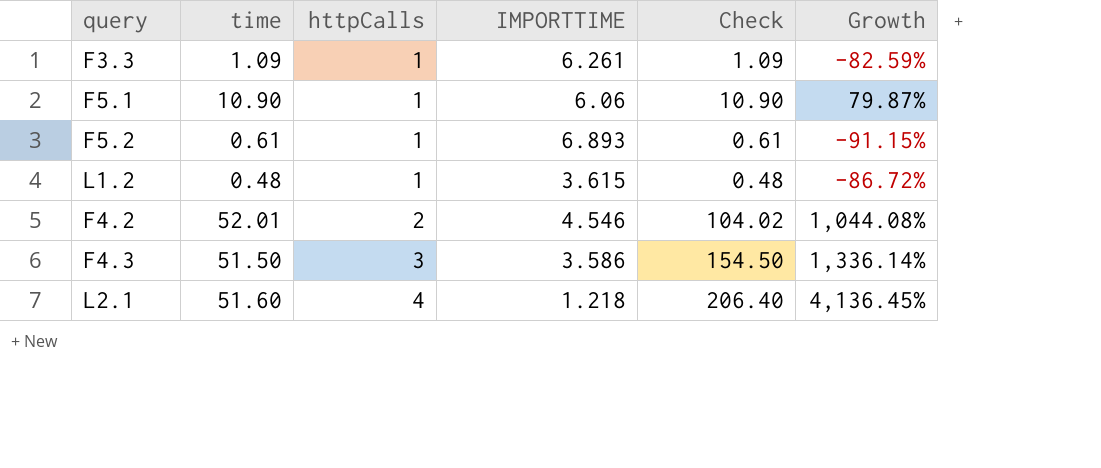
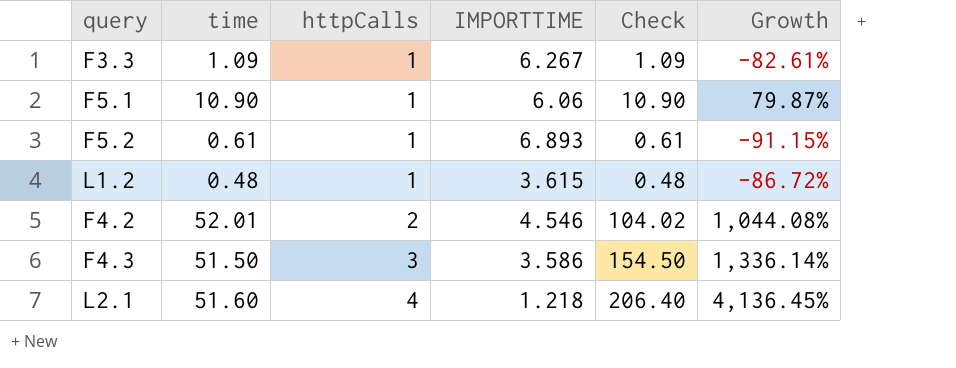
F3.3 | IMPORTTIME: 6.261 -> 6.267
F3.3 | Growth: -82.59% -> -82.61%

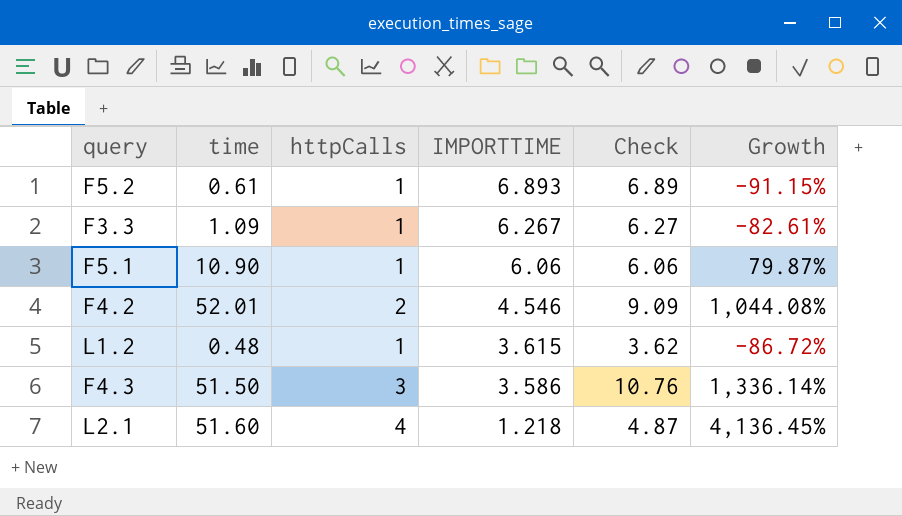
row order: httpCalls ascending -> IMPORTTIME descending
column Check | formula: [time] * [httpCalls] -> [httpCalls] * [IMPORTTIME]

